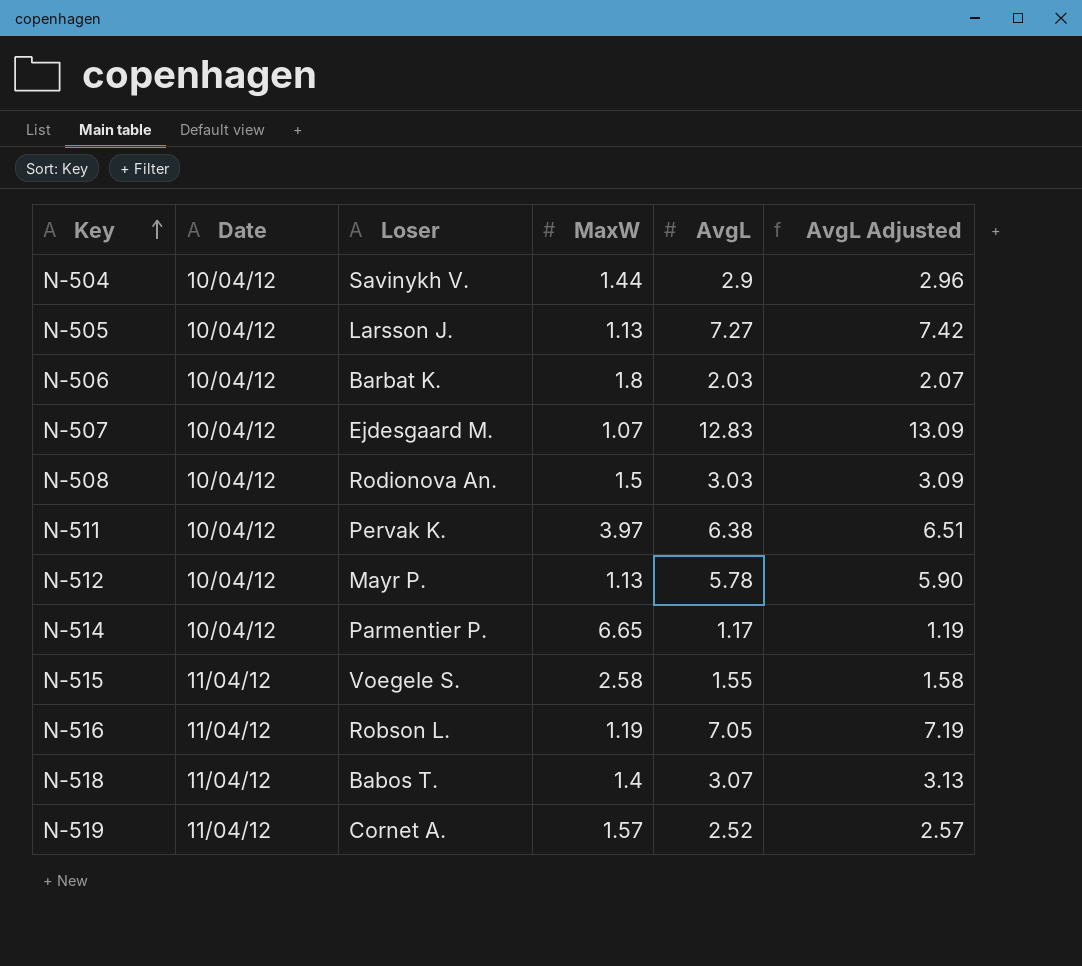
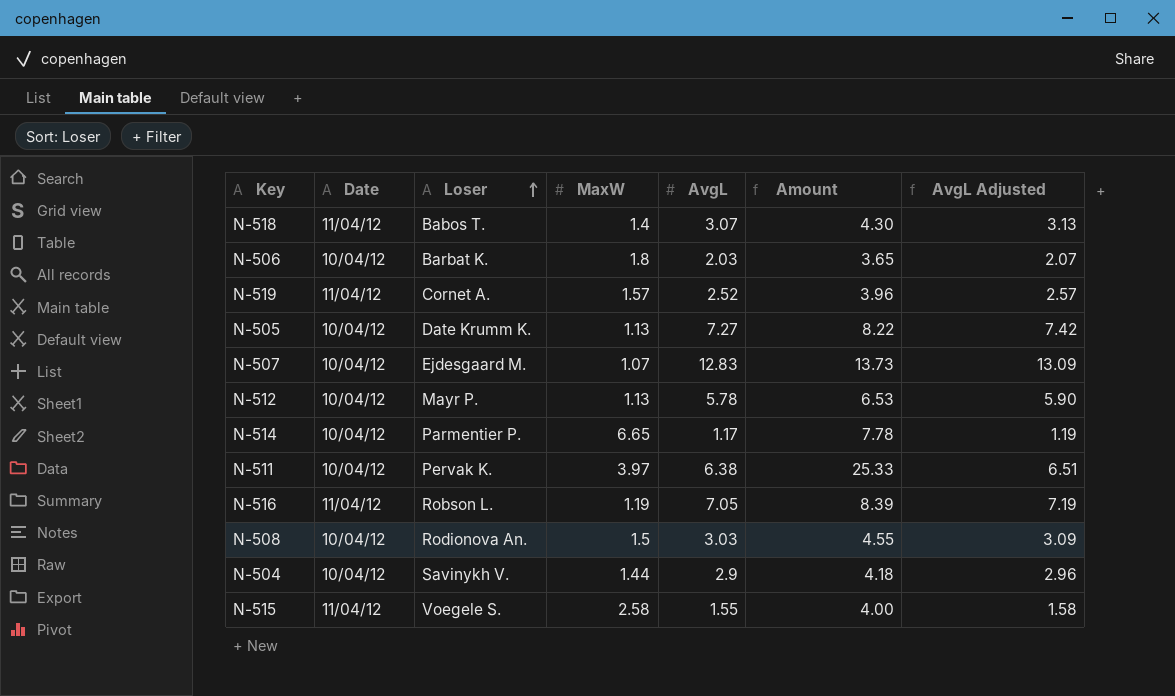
row order: Key ascending -> Loser ascending
column Amount | formula: none -> [MaxW] * [AvgL]
N-505 | Loser: Larsson J. -> Date Krumm K.

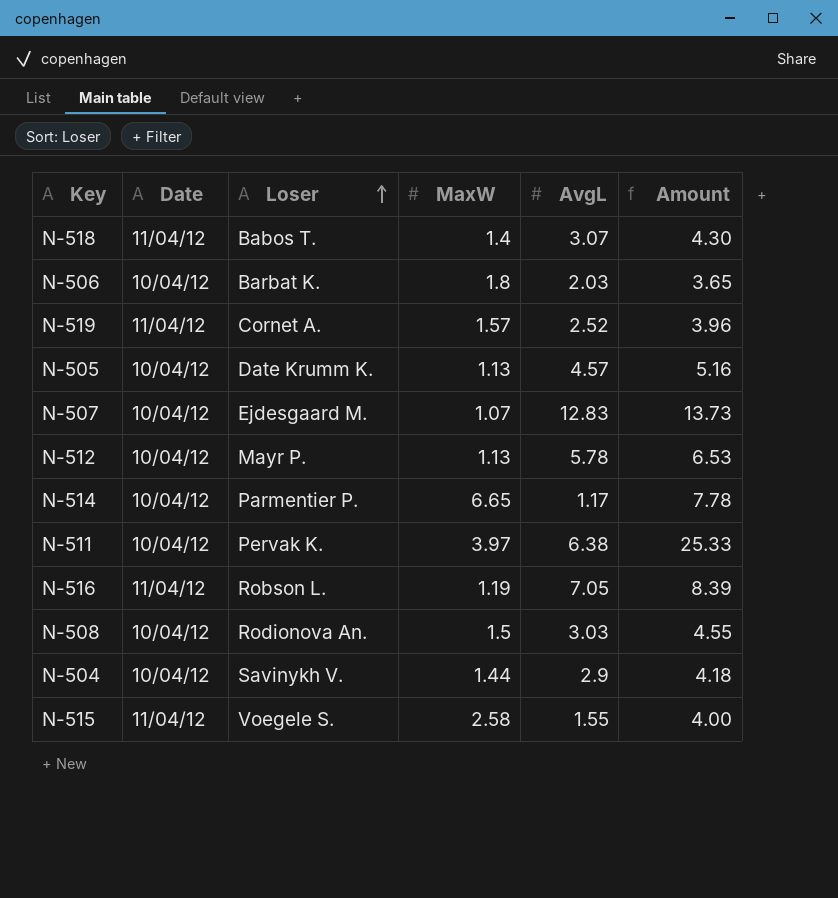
column AvgL Adjusted | formula: [AvgL] * 1.02 -> none
N-505 | AvgL: 7.27 -> 4.57
N-505 | Amount: 8.22 -> 5.16

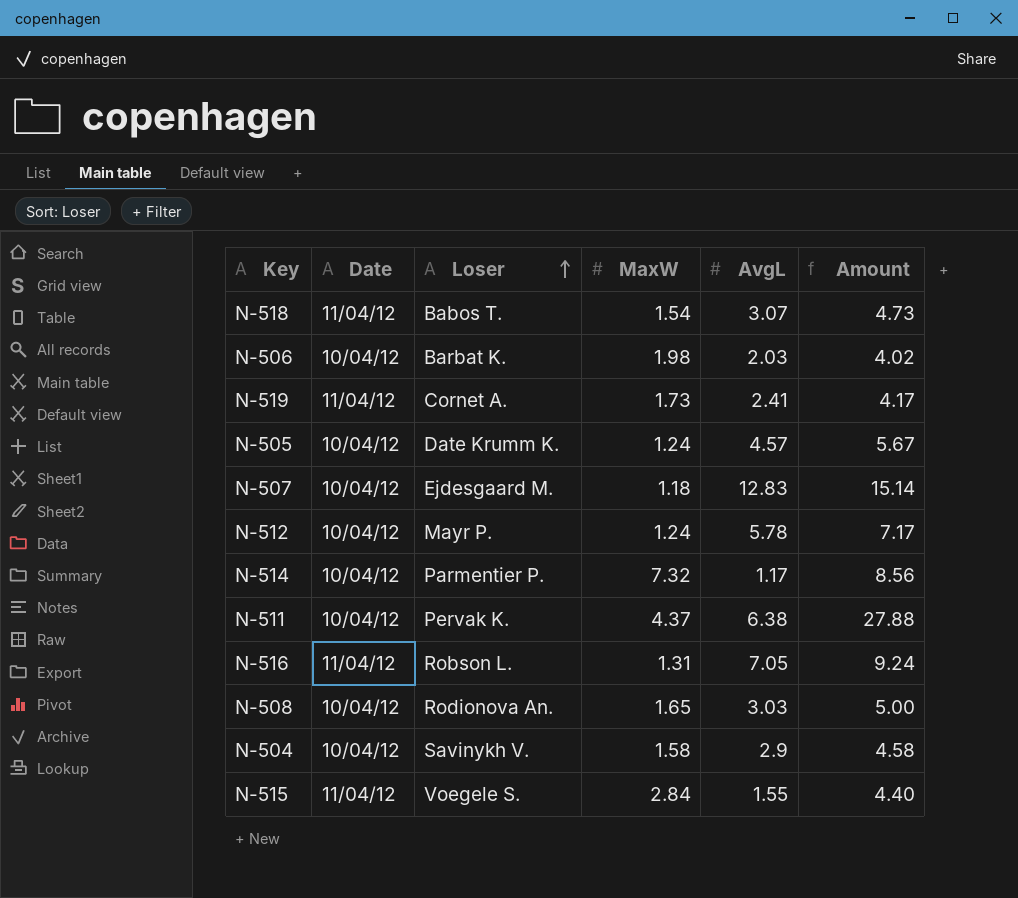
N-518 | MaxW: 1.4 -> 1.54
N-518 | Amount: 4.30 -> 4.73
N-506 | MaxW: 1.8 -> 1.98
N-506 | Amount: 3.65 -> 4.02
N-519 | MaxW: 1.57 -> 1.73
N-519 | AvgL: 2.52 -> 2.41
N-519 | Amount: 3.96 -> 4.17
N-505 | MaxW: 1.13 -> 1.24
N-505 | Amount: 5.16 -> 5.67
N-507 | MaxW: 1.07 -> 1.18
N-507 | Amount: 13.73 -> 15.14
N-512 | MaxW: 1.13 -> 1.24
N-512 | Amount: 6.53 -> 7.17
N-514 | MaxW: 6.65 -> 7.32
N-514 | Amount: 7.78 -> 8.56
N-511 | MaxW: 3.97 -> 4.37
N-511 | Amount: 25.33 -> 27.88
N-516 | MaxW: 1.19 -> 1.31
N-516 | Amount: 8.39 -> 9.24
N-508 | MaxW: 1.5 -> 1.65
N-508 | Amount: 4.55 -> 5.00
N-504 | MaxW: 1.44 -> 1.58
N-504 | Amount: 4.18 -> 4.58
N-515 | MaxW: 2.58 -> 2.84
N-515 | Amount: 4.00 -> 4.40

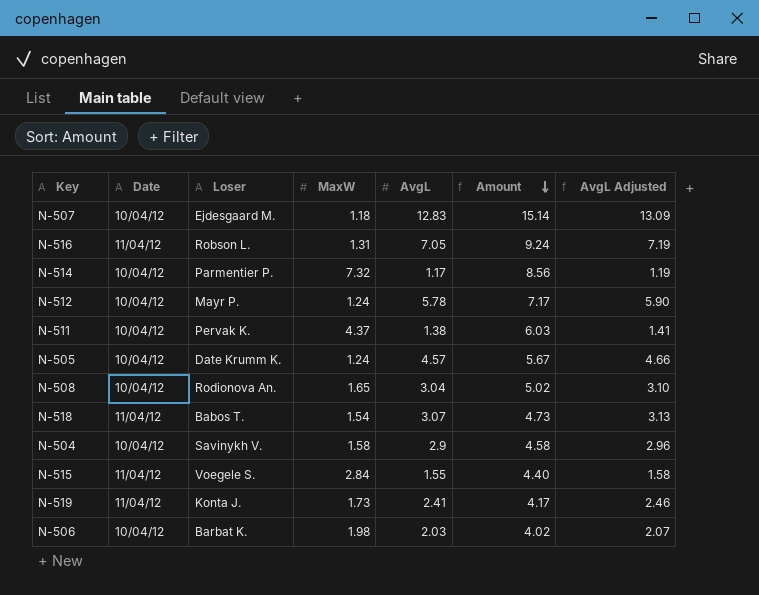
row order: Loser ascending -> Amount descending
column AvgL Adjusted | formula: none -> [AvgL] * 1.02
N-511 | AvgL: 6.38 -> 1.38
N-511 | Amount: 27.88 -> 6.03
N-508 | AvgL: 3.03 -> 3.04
N-508 | Amount: 5.00 -> 5.02
N-519 | Loser: Cornet A. -> Konta J.

